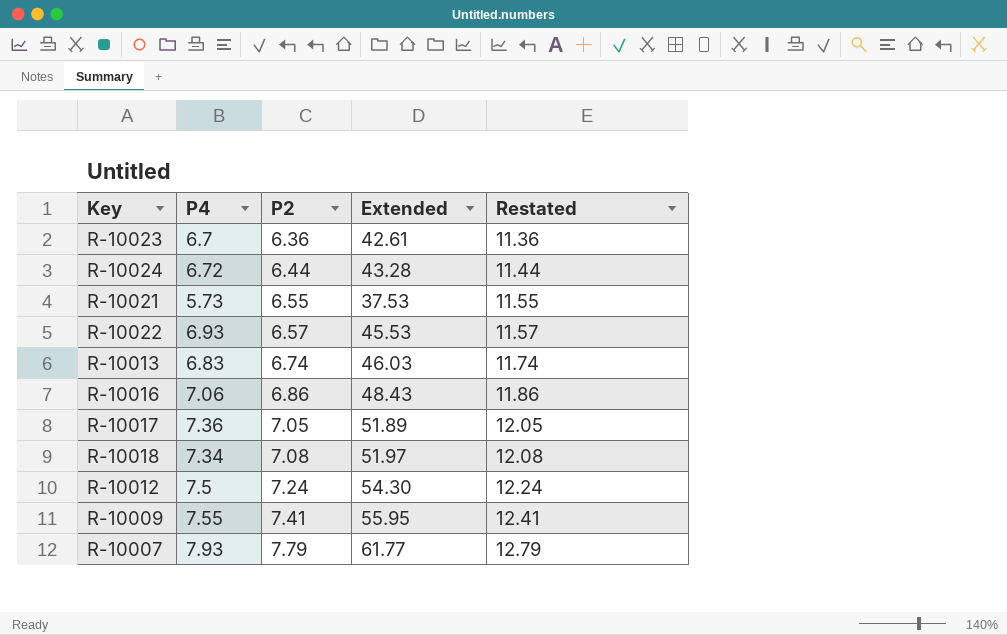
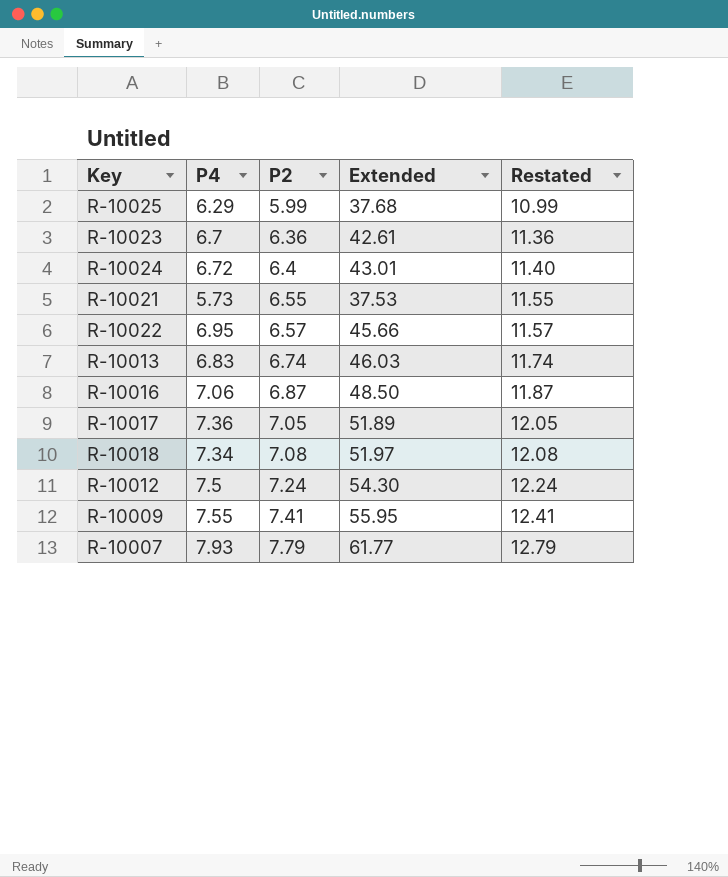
row R-10025: none -> 6.29 | 5.99 | 37.68 | 10.99
R-10024 | P2: 6.44 -> 6.4
R-10024 | Extended: 43.28 -> 43.01
R-10024 | Restated: 11.44 -> 11.40
R-10022 | P4: 6.93 -> 6.95
R-10022 | Extended: 45.53 -> 45.66
R-10016 | P2: 6.86 -> 6.87
R-10016 | Extended: 48.43 -> 48.50
R-10016 | Restated: 11.86 -> 11.87

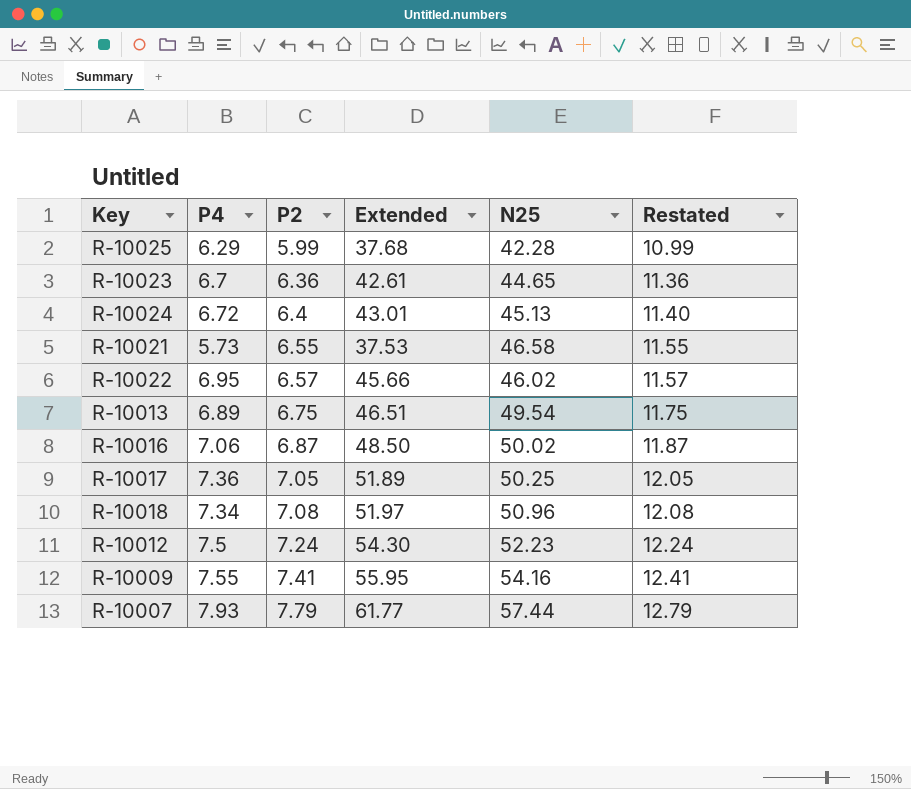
column N25 | position: none -> 5
R-10013 | P4: 6.83 -> 6.89
R-10013 | P2: 6.74 -> 6.75
R-10013 | Extended: 46.03 -> 46.51
R-10013 | Restated: 11.74 -> 11.75

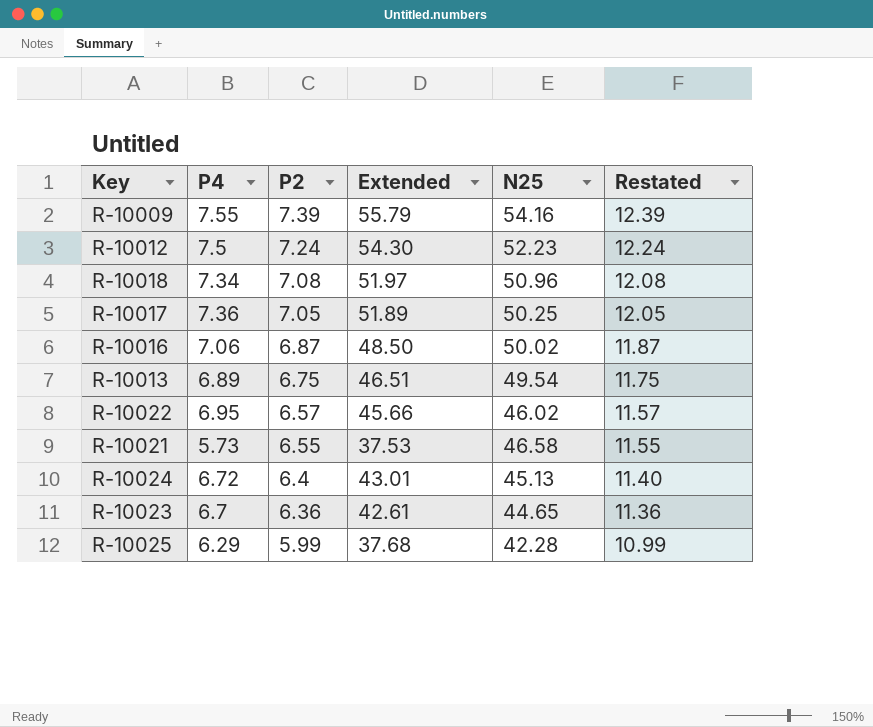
row order: P2 ascending -> P2 descending
row R-10007: 7.93 | 7.79 | 61.77 | 57.44 | 12.79 -> none
R-10009 | P2: 7.41 -> 7.39
R-10009 | Extended: 55.95 -> 55.79
R-10009 | Restated: 12.41 -> 12.39

